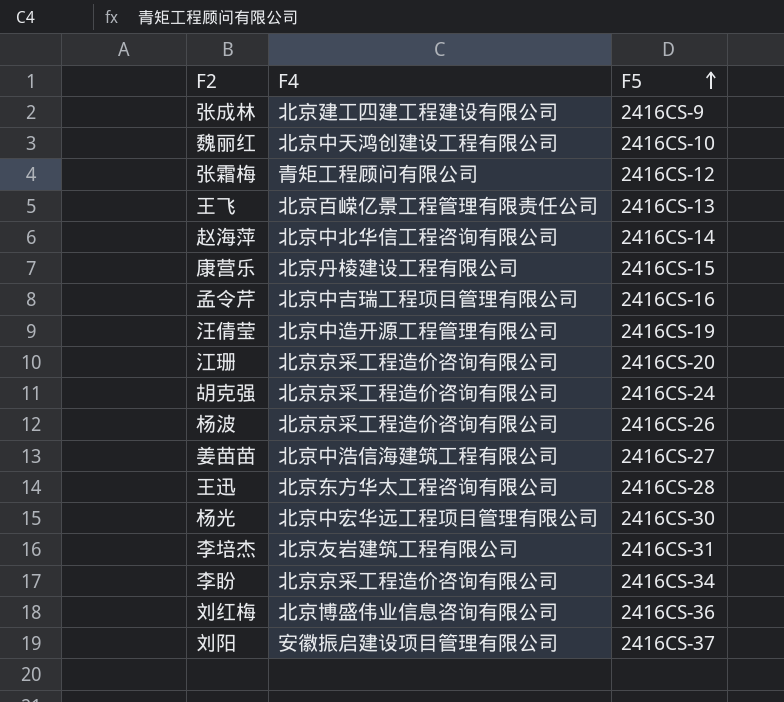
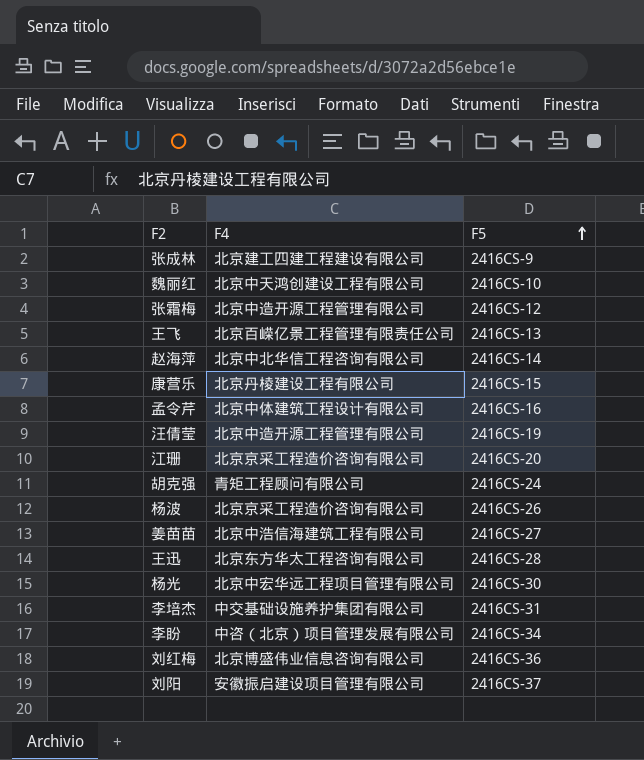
张霜梅 | F4: 青矩工程顾问有限公司 -> 北京中造开源工程管理有限公司
孟令芹 | F4: 北京中吉瑞工程项目管理有限公司 -> 北京中体建筑工程设计有限公司
胡克强 | F4: 北京京采工程造价咨询有限公司 -> 青矩工程顾问有限公司
李培杰 | F4: 北京友岩建筑工程有限公司 -> 中交基础设施养护集团有限公司
李盼 | F4: 北京京采工程造价咨询有限公司 -> 中咨（北京）项目管理发展有限公司

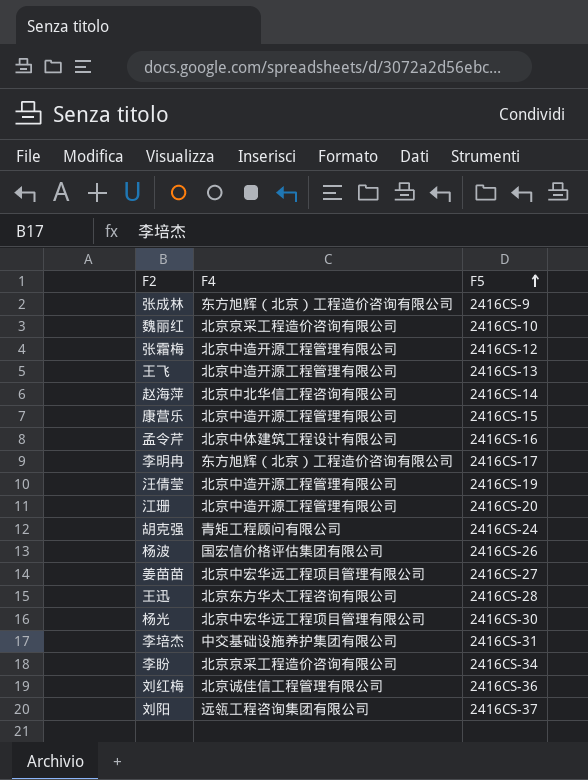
张成林 | F4: 北京建工四建工程建设有限公司 -> 东方旭辉（北京）工程造价咨询有限公司
魏丽红 | F4: 北京中天鸿创建设工程有限公司 -> 北京京采工程造价咨询有限公司
王飞 | F4: 北京百嵘亿景工程管理有限责任公司 -> 北京中造开源工程管理有限公司
康营乐 | F4: 北京丹棱建设工程有限公司 -> 北京中造开源工程管理有限公司
row 李明冉: none -> 东方旭辉（北京）工程造价咨询有限公司 | 2416CS-17
江珊 | F4: 北京京采工程造价咨询有限公司 -> 北京中造开源工程管理有限公司
杨波 | F4: 北京京采工程造价咨询有限公司 -> 国宏信价格评估集团有限公司
姜苗苗 | F4: 北京中浩信海建筑工程有限公司 -> 北京中宏华远工程项目管理有限公司
李盼 | F4: 中咨（北京）项目管理发展有限公司 -> 北京京采工程造价咨询有限公司
刘红梅 | F4: 北京博盛伟业信息咨询有限公司 -> 北京诚佳信工程管理有限公司
刘阳 | F4: 安徽振启建设项目管理有限公司 -> 远瓴工程咨询集团有限公司

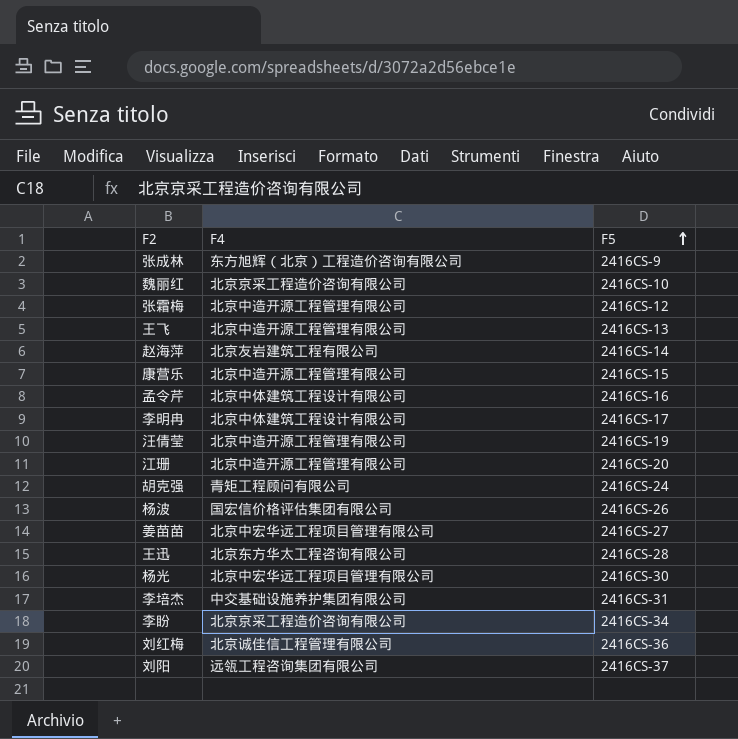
赵海萍 | F4: 北京中北华信工程咨询有限公司 -> 北京友岩建筑工程有限公司
李明冉 | F4: 东方旭辉（北京）工程造价咨询有限公司 -> 北京中体建筑工程设计有限公司

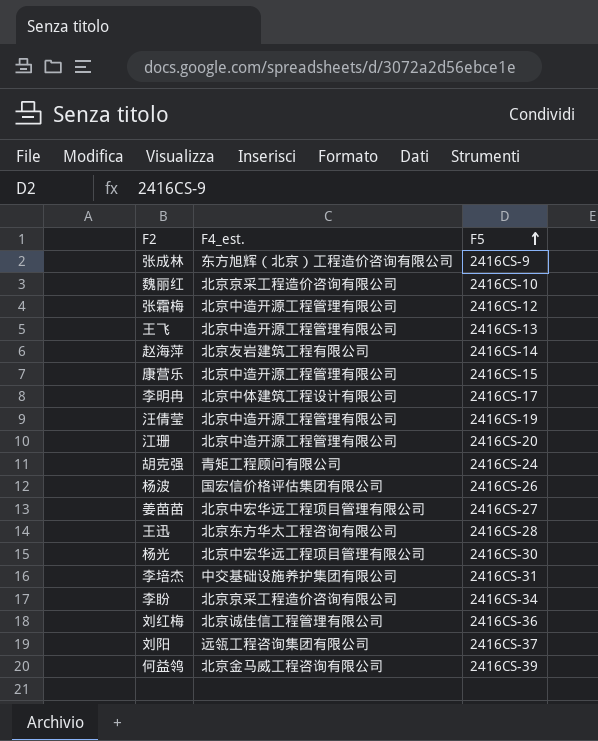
column name: F4 -> F4_est.
row 孟令芹: 北京中体建筑工程设计有限公司 | 2416CS-16 -> none
row 何益鸰: none -> 北京金马威工程咨询有限公司 | 2416CS-39

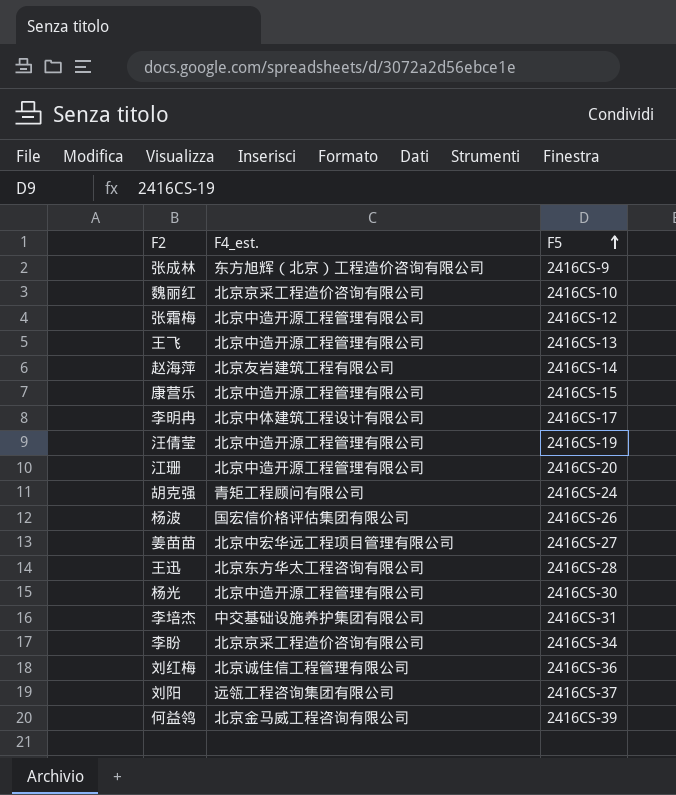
杨光 | F4_est.: 北京中宏华远工程项目管理有限公司 -> 北京中造开源工程管理有限公司

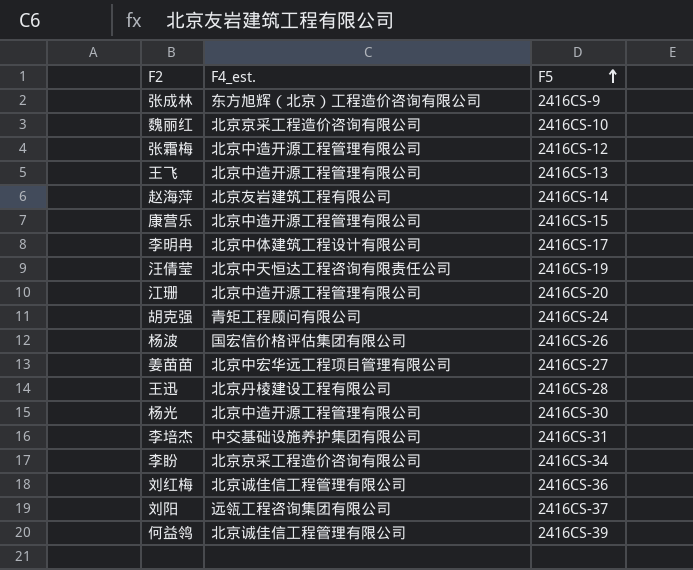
汪倩莹 | F4_est.: 北京中造开源工程管理有限公司 -> 北京中天恒达工程咨询有限责任公司
王迅 | F4_est.: 北京东方华太工程咨询有限公司 -> 北京丹棱建设工程有限公司
何益鸰 | F4_est.: 北京金马威工程咨询有限公司 -> 北京诚佳信工程管理有限公司

